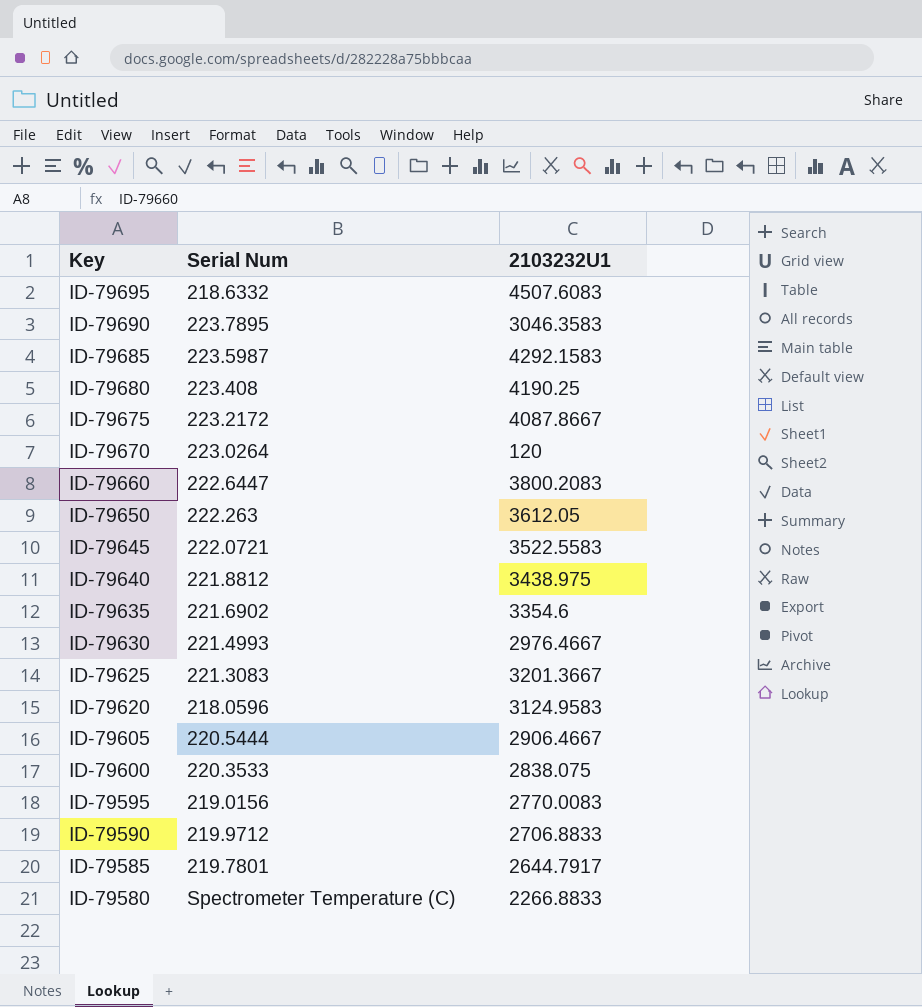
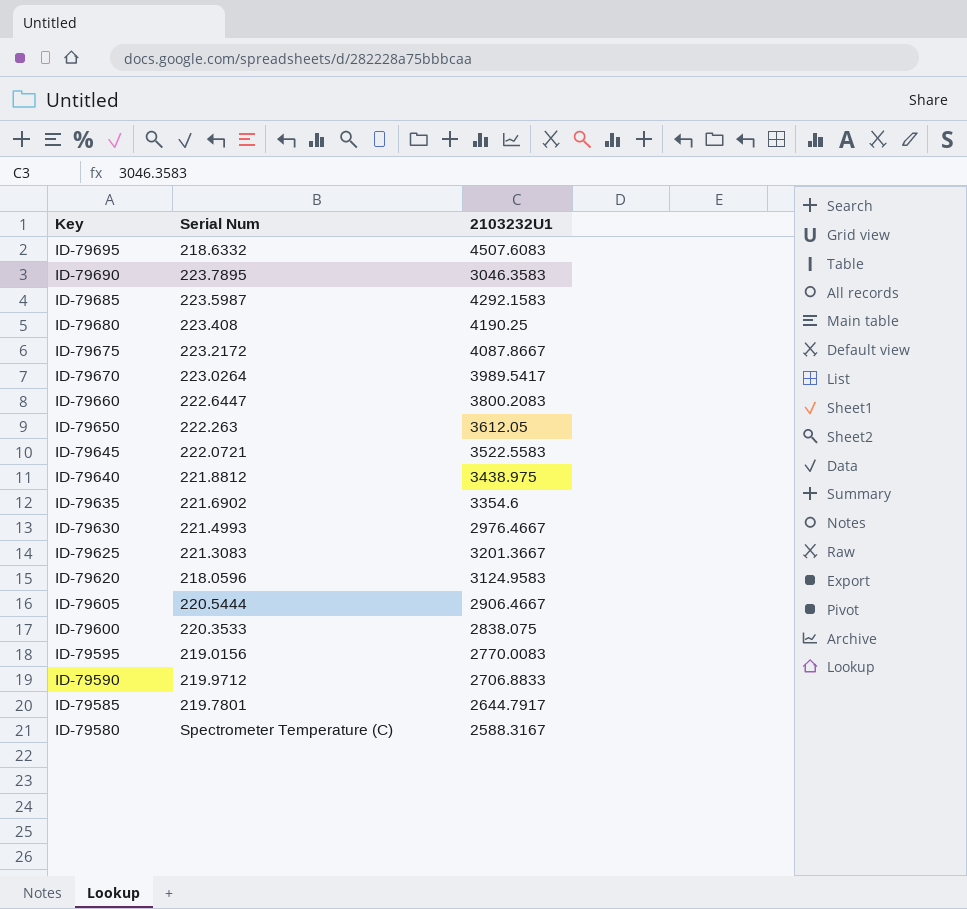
ID-79670 | 2103232U1: 120 -> 3989.5417
ID-79580 | 2103232U1: 2266.8833 -> 2588.3167

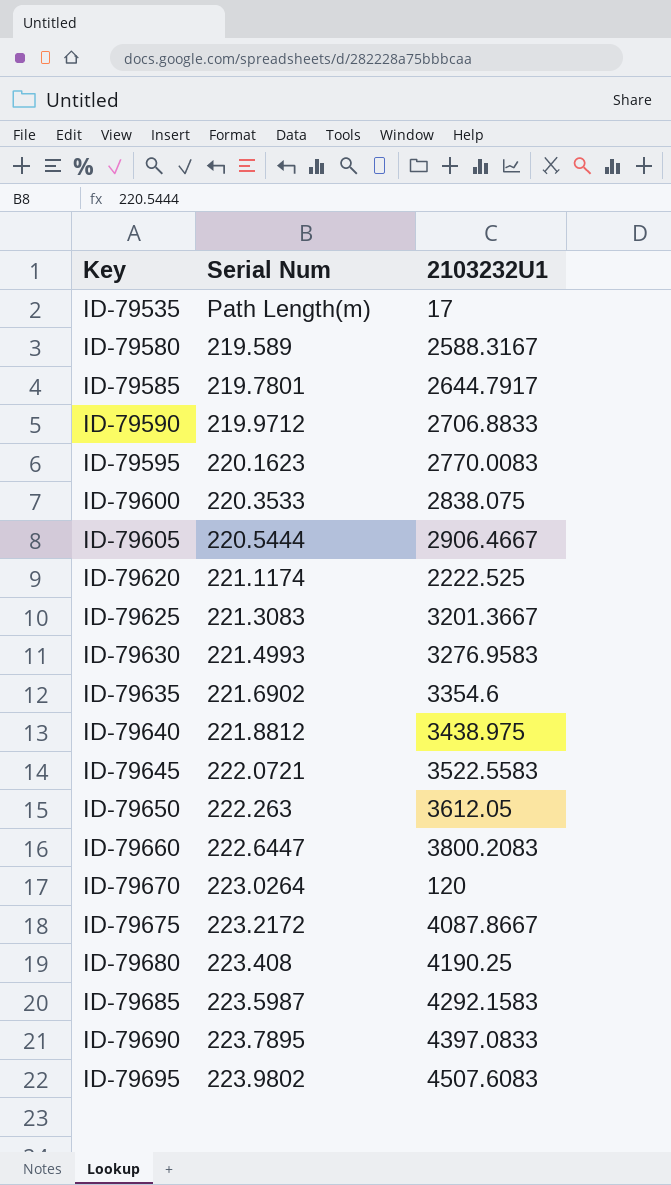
row order: Key descending -> Key ascending
row ID-79535: none -> Path Length(m) | 17
ID-79580 | Serial Num: Spectrometer Temperature (C) -> 219.589
ID-79595 | Serial Num: 219.0156 -> 220.1623
ID-79620 | Serial Num: 218.0596 -> 221.1174
ID-79620 | 2103232U1: 3124.9583 -> 2222.525
ID-79630 | 2103232U1: 2976.4667 -> 3276.9583
ID-79670 | 2103232U1: 3989.5417 -> 120
ID-79690 | 2103232U1: 3046.3583 -> 4397.0833
ID-79695 | Serial Num: 218.6332 -> 223.9802

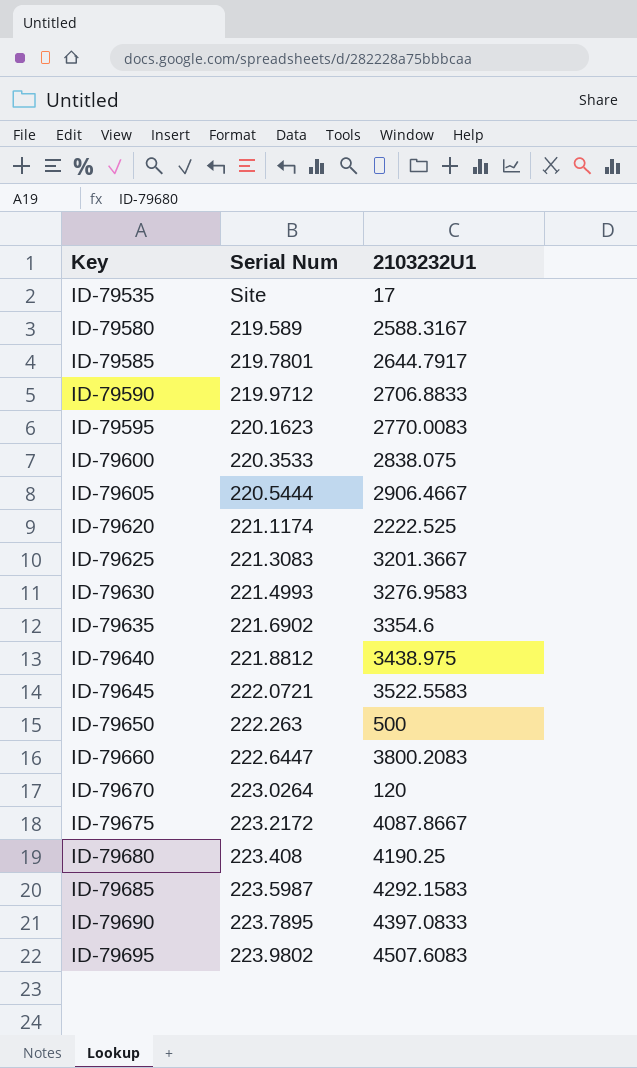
ID-79535 | Serial Num: Path Length(m) -> Site
ID-79650 | 2103232U1: 3612.05 -> 500

